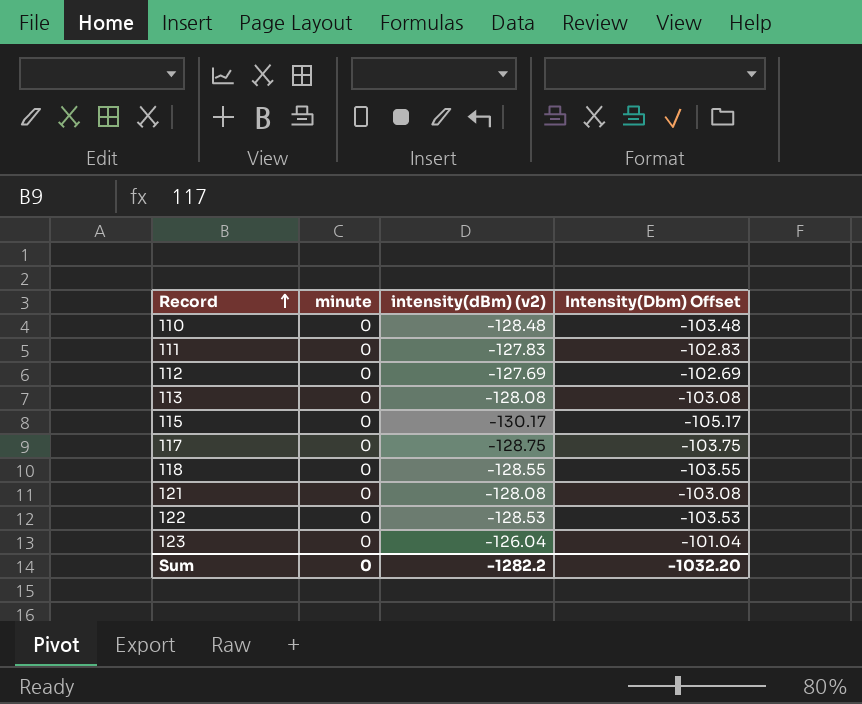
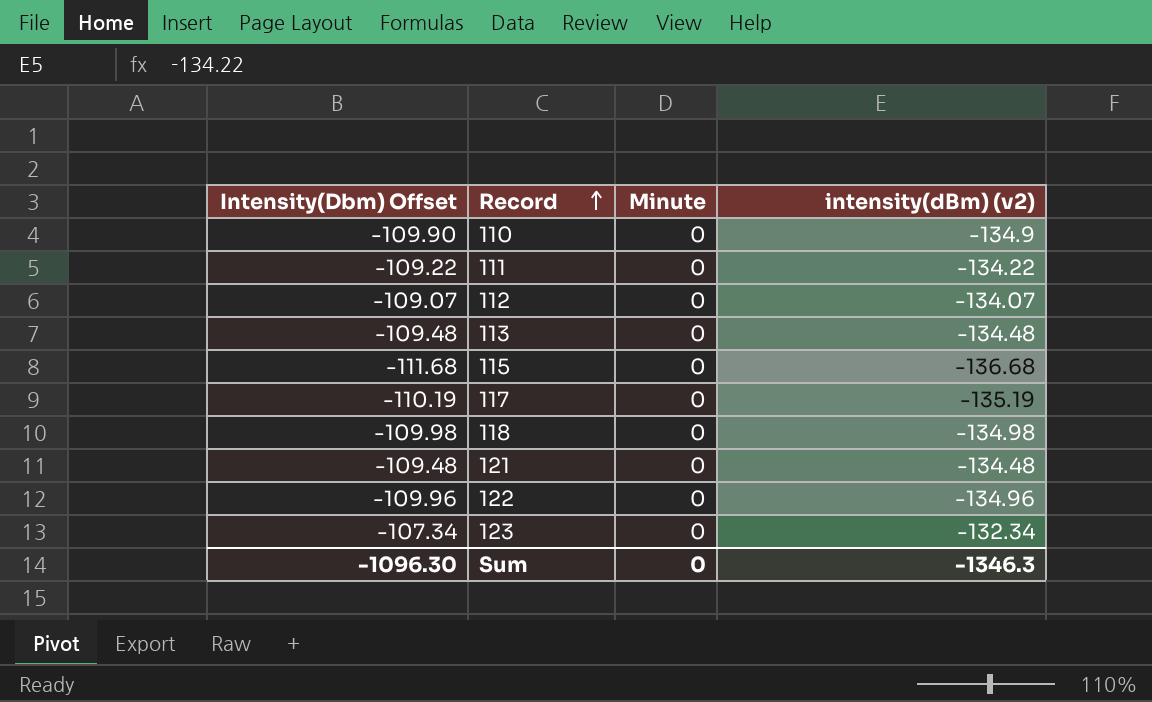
column Intensity(Dbm) Offset | position: 4 -> 1
column name: minute -> Minute
110 | Intensity(Dbm) Offset: -103.48 -> -109.90
110 | intensity(dBm) (v2): -128.48 -> -134.9
111 | Intensity(Dbm) Offset: -102.83 -> -109.22
111 | intensity(dBm) (v2): -127.83 -> -134.22
112 | Intensity(Dbm) Offset: -102.69 -> -109.07
112 | intensity(dBm) (v2): -127.69 -> -134.07
113 | Intensity(Dbm) Offset: -103.08 -> -109.48
113 | intensity(dBm) (v2): -128.08 -> -134.48
115 | Intensity(Dbm) Offset: -105.17 -> -111.68
115 | intensity(dBm) (v2): -130.17 -> -136.68
117 | Intensity(Dbm) Offset: -103.75 -> -110.19
117 | intensity(dBm) (v2): -128.75 -> -135.19
118 | Intensity(Dbm) Offset: -103.55 -> -109.98
118 | intensity(dBm) (v2): -128.55 -> -134.98
121 | Intensity(Dbm) Offset: -103.08 -> -109.48
121 | intensity(dBm) (v2): -128.08 -> -134.48
122 | Intensity(Dbm) Offset: -103.53 -> -109.96
122 | intensity(dBm) (v2): -128.53 -> -134.96
123 | Intensity(Dbm) Offset: -101.04 -> -107.34
123 | intensity(dBm) (v2): -126.04 -> -132.34
Sum | Intensity(Dbm) Offset: -1032.20 -> -1096.30
Sum | intensity(dBm) (v2): -1282.2 -> -1346.3

